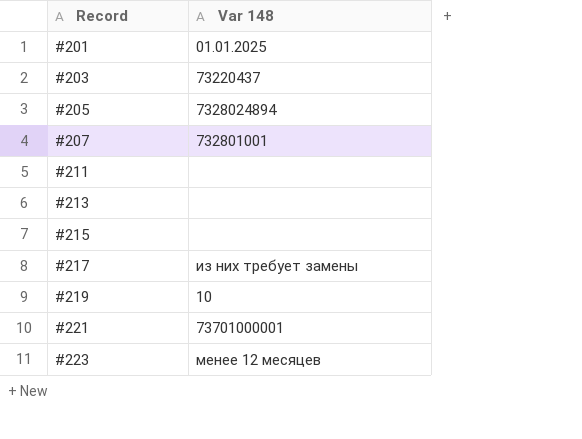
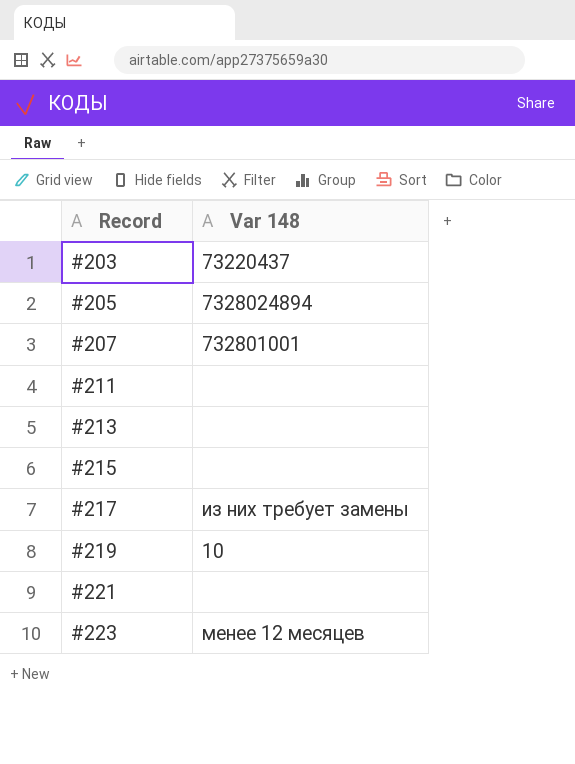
row #201: 01.01.2025 -> none
#221 | Var 148: 73701000001 -> none

